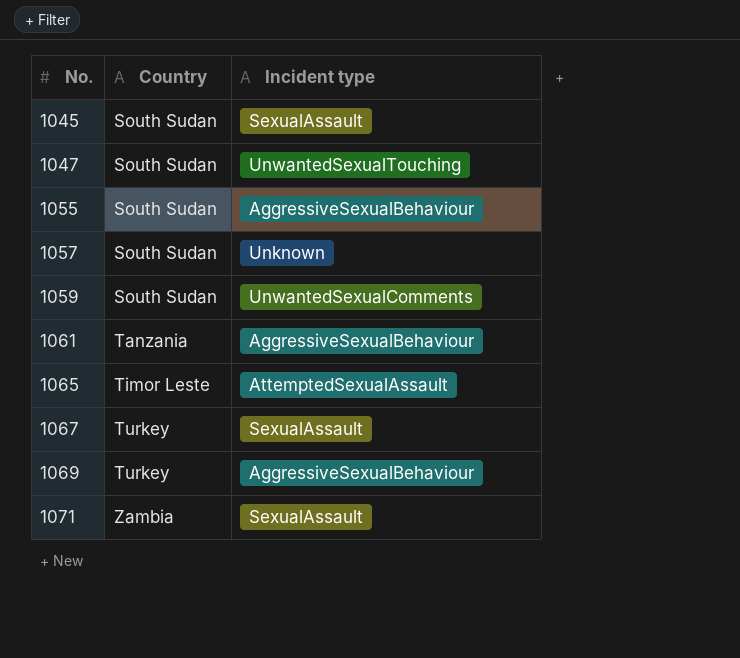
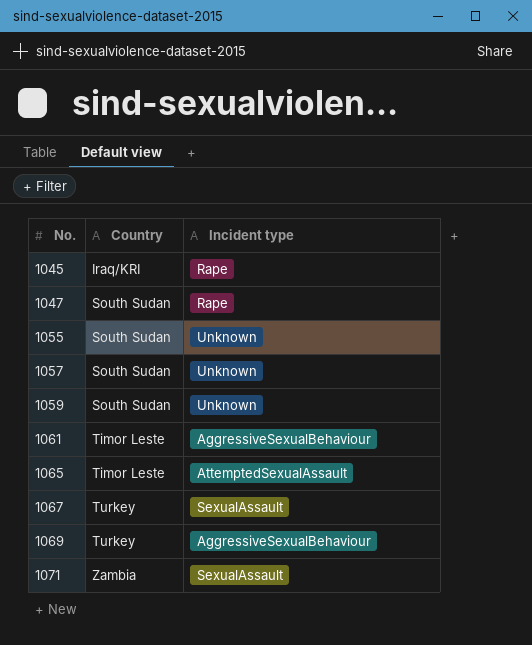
1045 | Country: South Sudan -> Iraq/KRI
1045 | Incident type: SexualAssault -> Rape
1047 | Incident type: UnwantedSexualTouching -> Rape
1055 | Incident type: AggressiveSexualBehaviour -> Unknown
1059 | Incident type: UnwantedSexualComments -> Unknown
1061 | Country: Tanzania -> Timor Leste

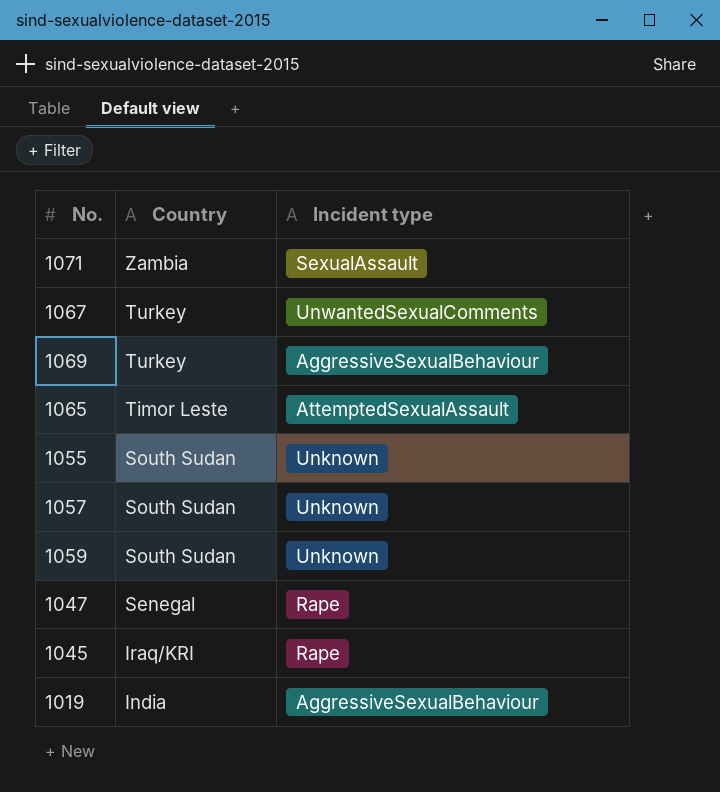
row order: No. ascending -> Country descending
row 1061: Timor Leste | AggressiveSexualBehaviour -> none
1067 | Incident type: SexualAssault -> UnwantedSexualComments
1047 | Country: South Sudan -> Senegal
row 1019: none -> India | AggressiveSexualBehaviour

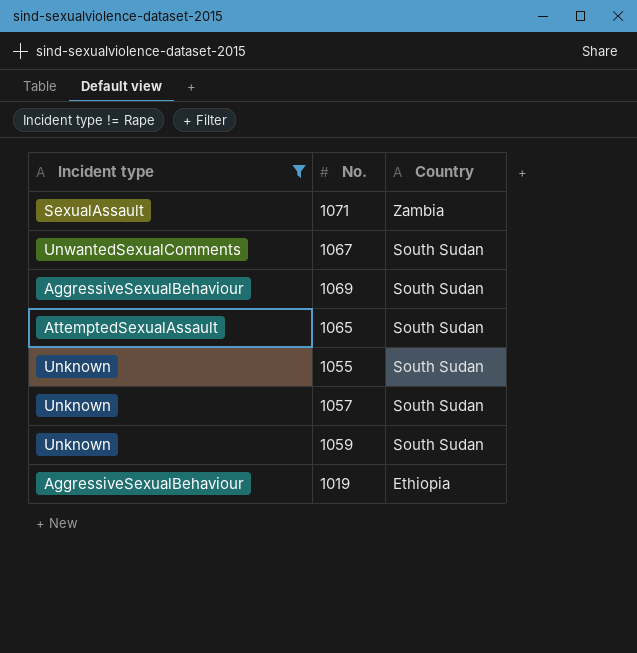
filter: none -> Incident type != Rape
column Incident type | position: 3 -> 1
1067 | Country: Turkey -> South Sudan
1069 | Country: Turkey -> South Sudan
1065 | Country: Timor Leste -> South Sudan
1019 | Country: India -> Ethiopia

